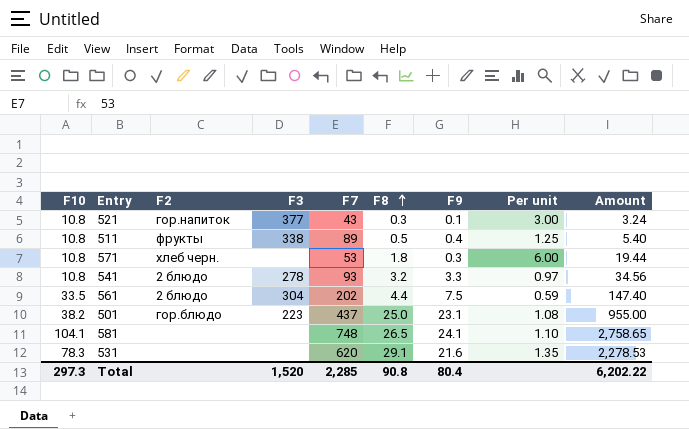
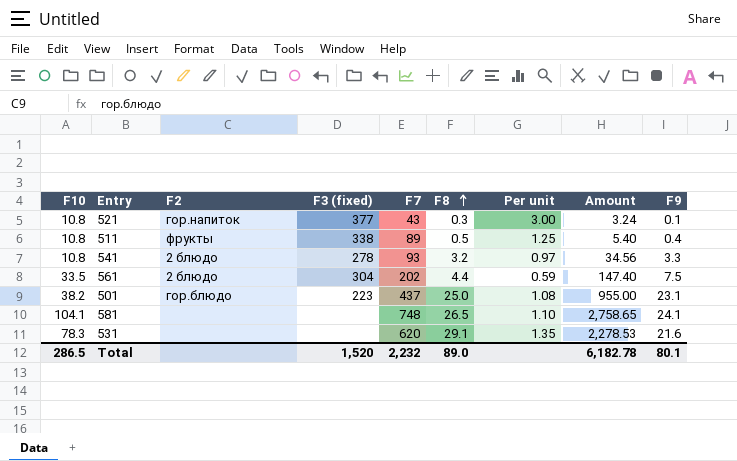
column name: F3 -> F3 (fixed)
column F9 | position: 7 -> 9
row 571: 10.8 | хлеб черн. | none | 53 | 1.8 | 0.3 | 6.00 | 19.44 -> none
Total | F10: 297.3 -> 286.5
Total | F7: 2,285 -> 2,232
Total | F8: 90.8 -> 89.0
Total | Amount: 6,202.22 -> 6,182.78
Total | F9: 80.4 -> 80.1

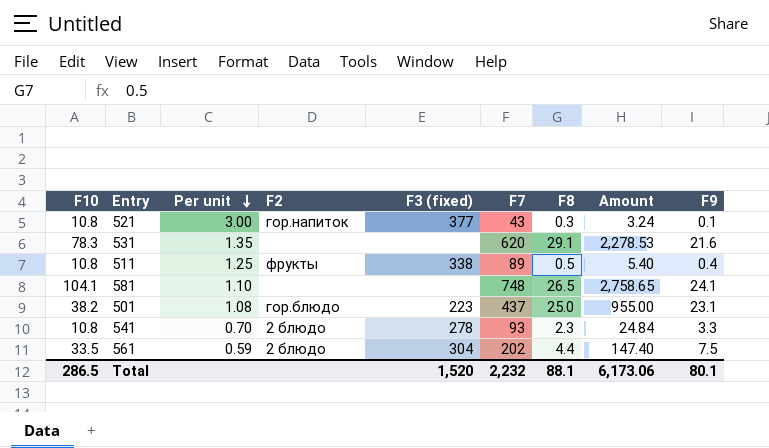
row order: F8 ascending -> Per unit descending
column Per unit | position: 7 -> 3
541 | Per unit: 0.97 -> 0.70
541 | F8: 3.2 -> 2.3
541 | Amount: 34.56 -> 24.84
Total | F8: 89.0 -> 88.1
Total | Amount: 6,182.78 -> 6,173.06

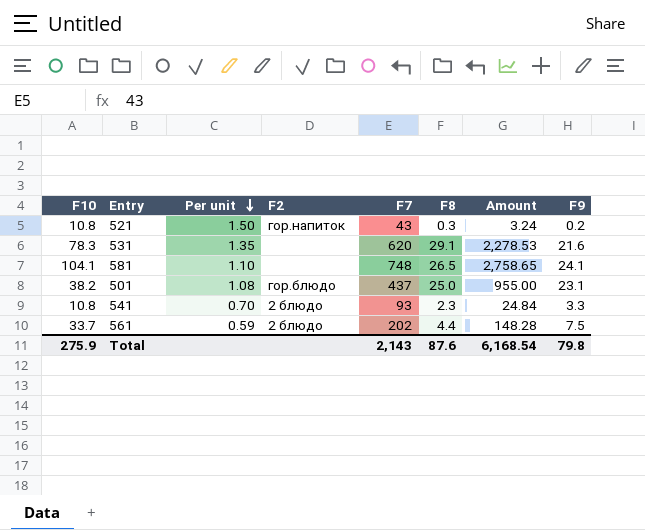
column F3 (fixed) | position: 5 -> none
row 511: 10.8 | 1.25 | фрукты | 338 | 89 | 0.5 | 5.40 | 0.4 -> none
521 | Per unit: 3.00 -> 1.50
521 | F9: 0.1 -> 0.2
561 | F10: 33.5 -> 33.7
561 | Amount: 147.40 -> 148.28
Total | F10: 286.5 -> 275.9
Total | F7: 2,232 -> 2,143
Total | F8: 88.1 -> 87.6
Total | Amount: 6,173.06 -> 6,168.54
Total | F9: 80.1 -> 79.8

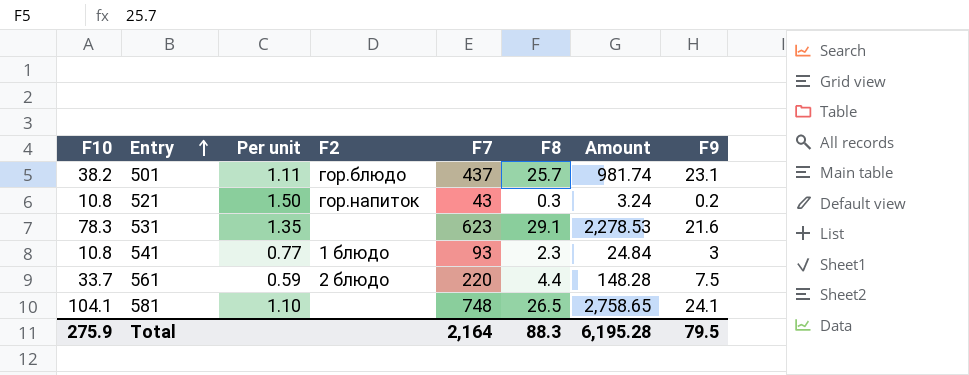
row order: Per unit descending -> Entry ascending
501 | Per unit: 1.08 -> 1.11
501 | F8: 25.0 -> 25.7
501 | Amount: 955.00 -> 981.74
531 | F7: 620 -> 623
541 | Per unit: 0.70 -> 0.77
541 | F2: 2 блюдо -> 1 блюдо
541 | F9: 3.3 -> 3
561 | F7: 202 -> 220
Total | F7: 2,143 -> 2,164
Total | F8: 87.6 -> 88.3
Total | Amount: 6,168.54 -> 6,195.28
Total | F9: 79.8 -> 79.5

